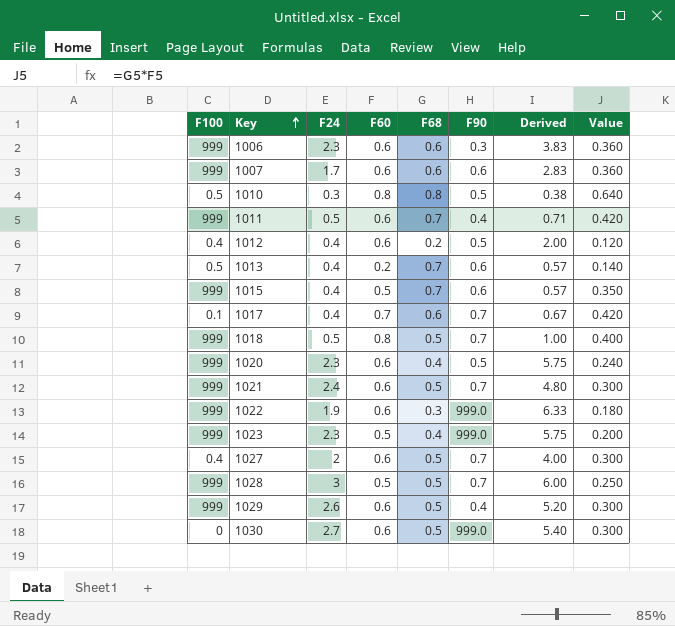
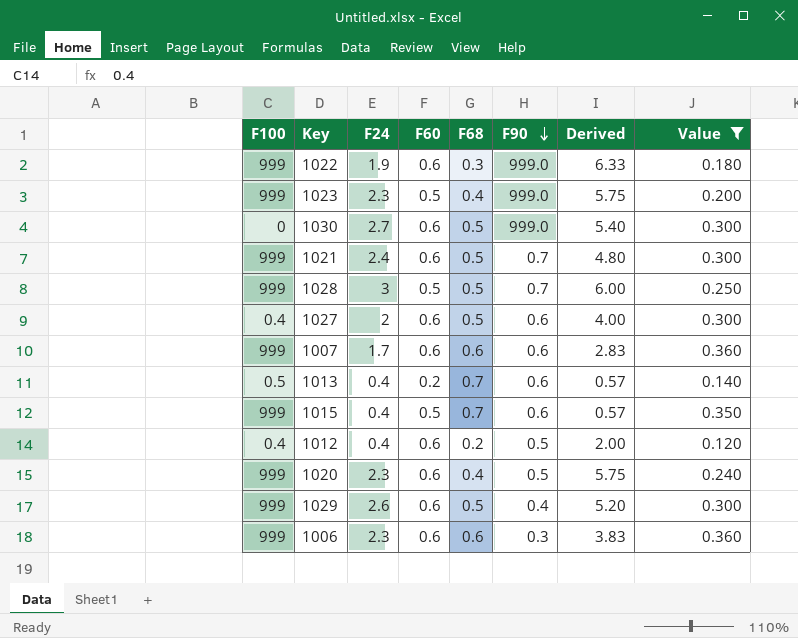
filter: none -> Value <= 0.360
row order: Key ascending -> F90 descending
1027 | F90: 0.7 -> 0.6

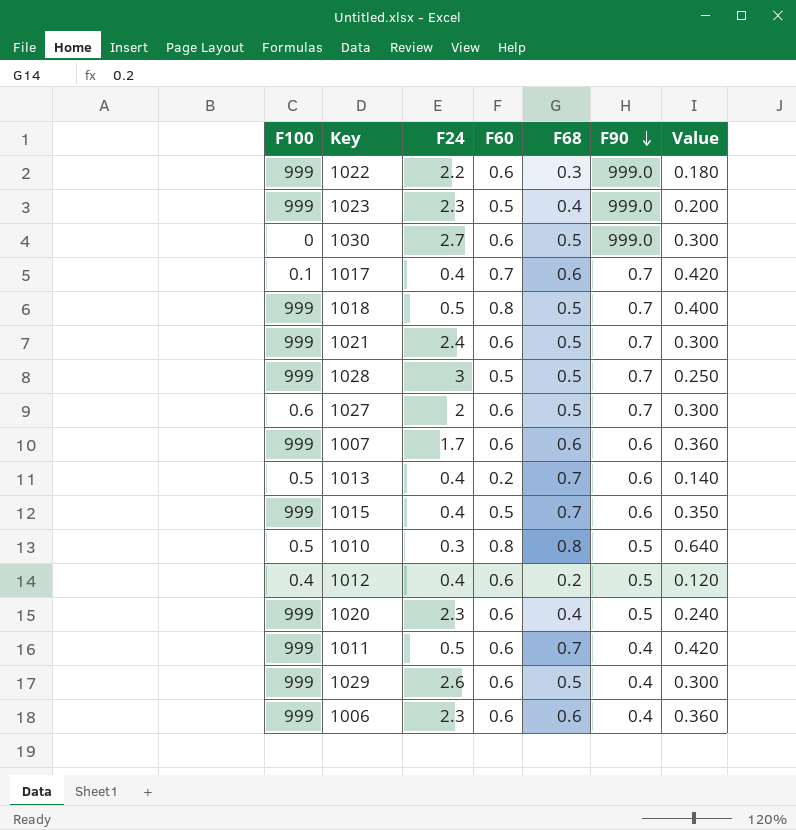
filter: Value <= 0.360 -> none
column Derived | formula: [F24] / [F68] -> none
1022 | F24: 1.9 -> 2.2
1027 | F100: 0.4 -> 0.6
1027 | F90: 0.6 -> 0.7
1006 | F90: 0.3 -> 0.4

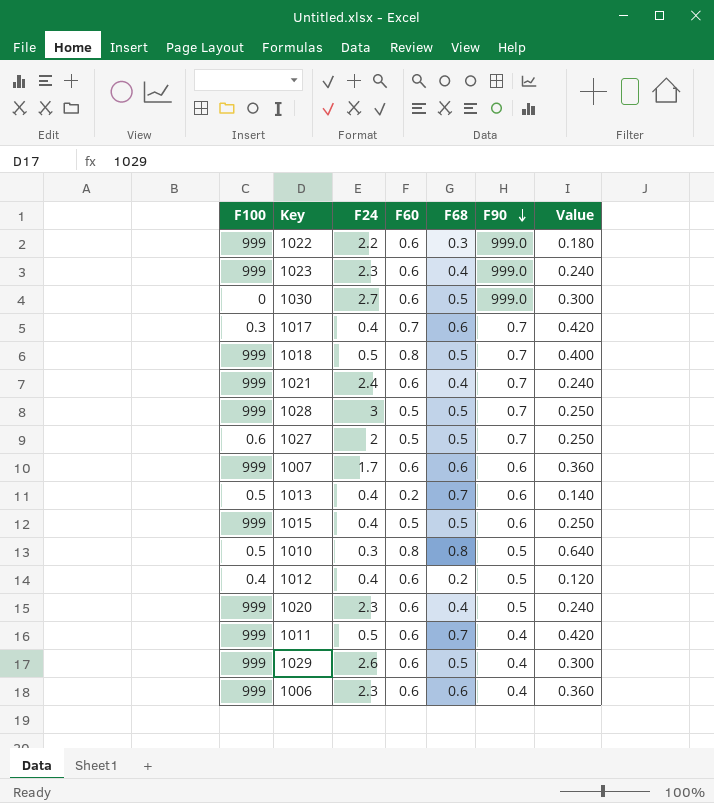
1023 | F60: 0.5 -> 0.6
1023 | Value: 0.200 -> 0.240
1017 | F100: 0.1 -> 0.3
1021 | F68: 0.5 -> 0.4
1021 | Value: 0.300 -> 0.240
1027 | F60: 0.6 -> 0.5
1027 | Value: 0.300 -> 0.250
1015 | F68: 0.7 -> 0.5
1015 | Value: 0.350 -> 0.250

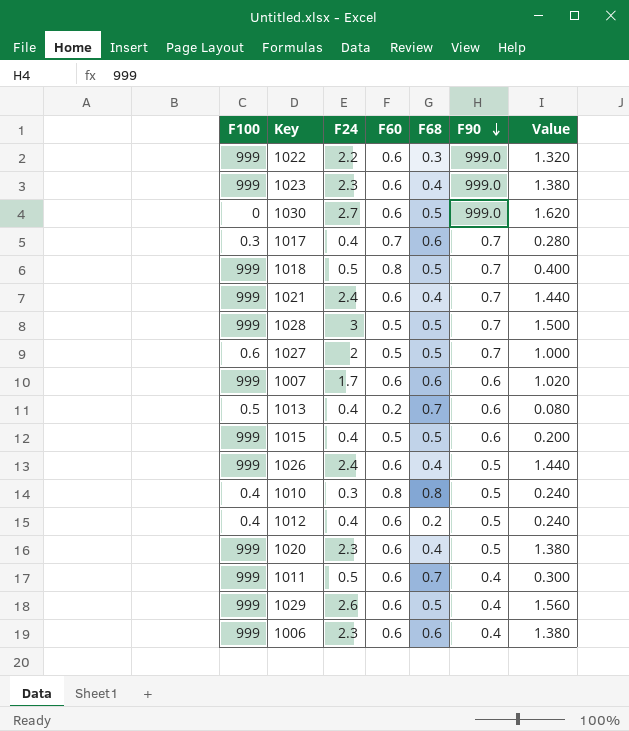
column Value | formula: [F60] * [F68] -> [F24] * [F60]
row 1026: none -> 999 | 2.4 | 0.6 | 0.4 | 0.5 | 1.440
1010 | F100: 0.5 -> 0.4

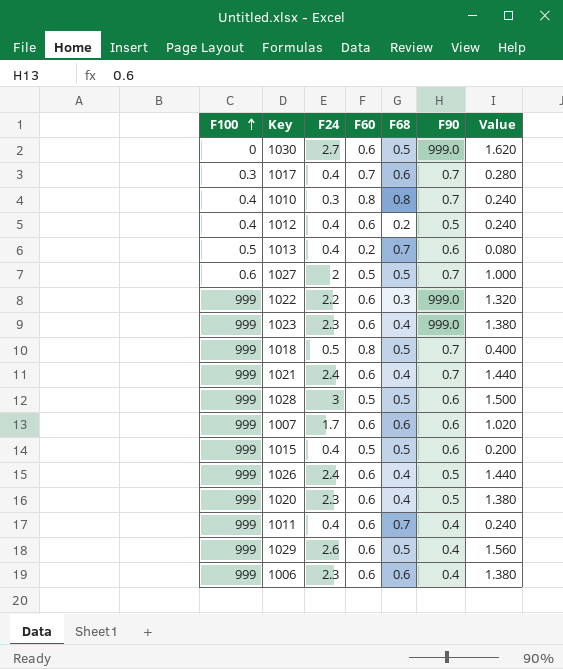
row order: F90 descending -> F100 ascending
1010 | F90: 0.5 -> 0.7
1028 | F90: 0.7 -> 0.6
1011 | F24: 0.5 -> 0.4
1011 | Value: 0.300 -> 0.240

